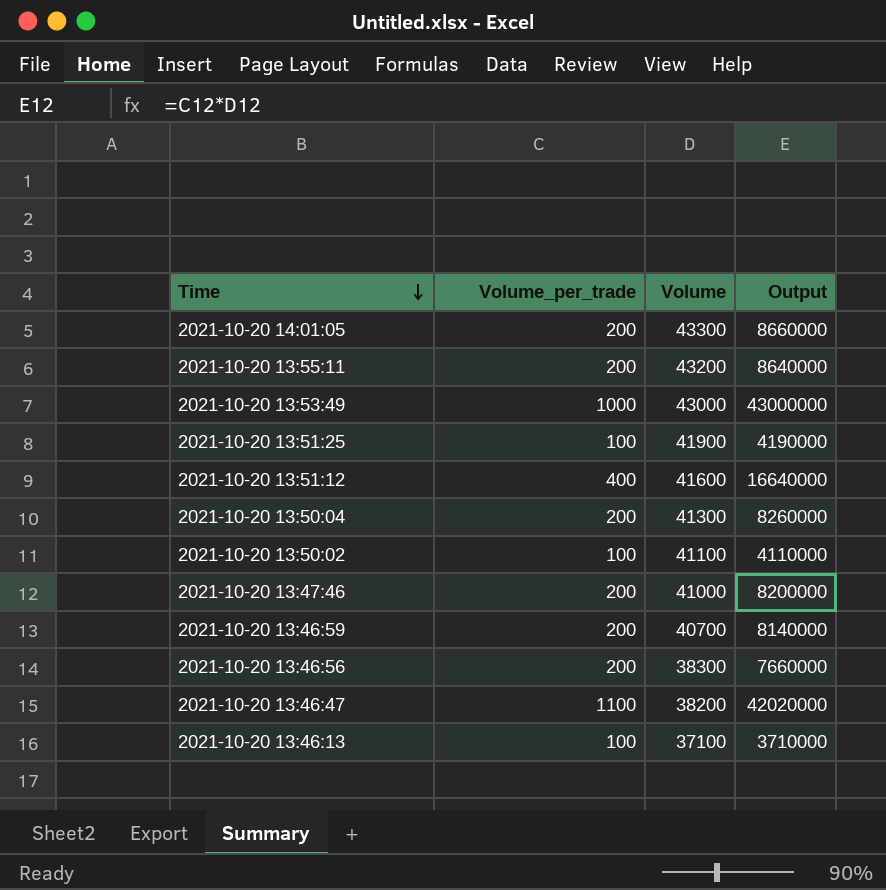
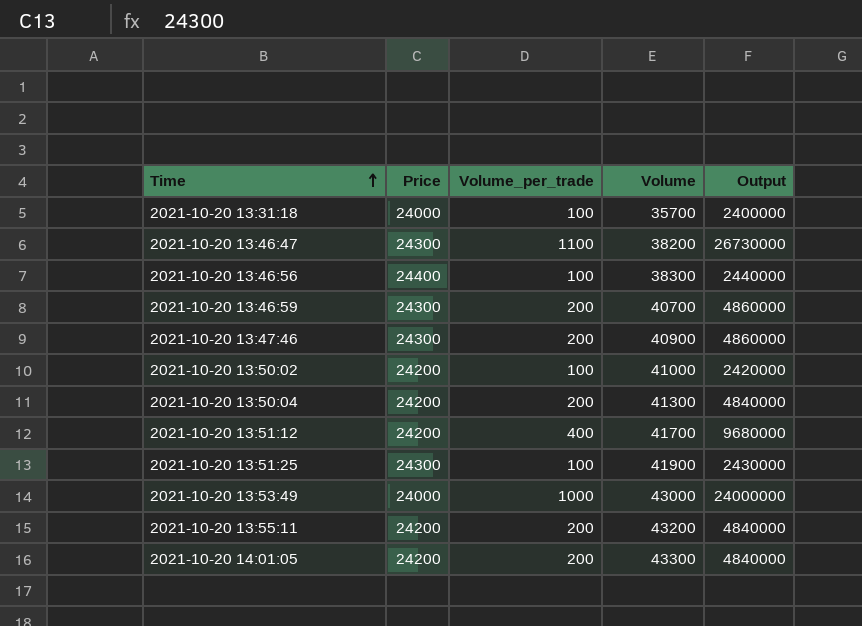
row order: Time descending -> Time ascending
column Price | position: none -> 2
column Output | formula: [Volume_per_trade] * [Volume] -> [Price] * [Volume_per_trade]
row 2021-10-20 13:46:13: 100 | 37100 | 3710000 -> none
row 2021-10-20 13:31:18: none -> 24000 | 100 | 35700 | 2400000
2021-10-20 13:46:56 | Volume_per_trade: 200 -> 100
2021-10-20 13:47:46 | Volume: 41000 -> 40900
2021-10-20 13:50:02 | Volume: 41100 -> 41000
2021-10-20 13:51:12 | Volume: 41600 -> 41700

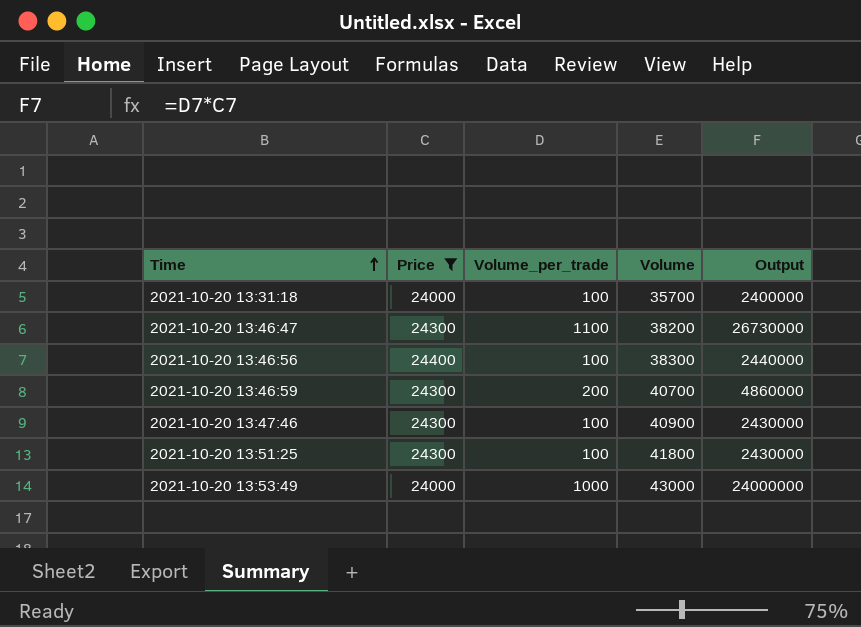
filter: none -> Price != 24200
2021-10-20 13:47:46 | Volume_per_trade: 200 -> 100
2021-10-20 13:47:46 | Output: 4860000 -> 2430000
2021-10-20 13:51:25 | Volume: 41900 -> 41800

